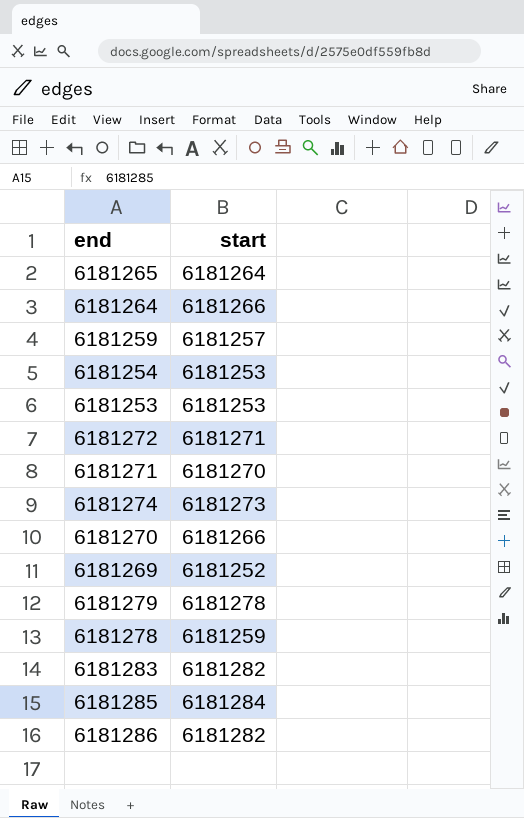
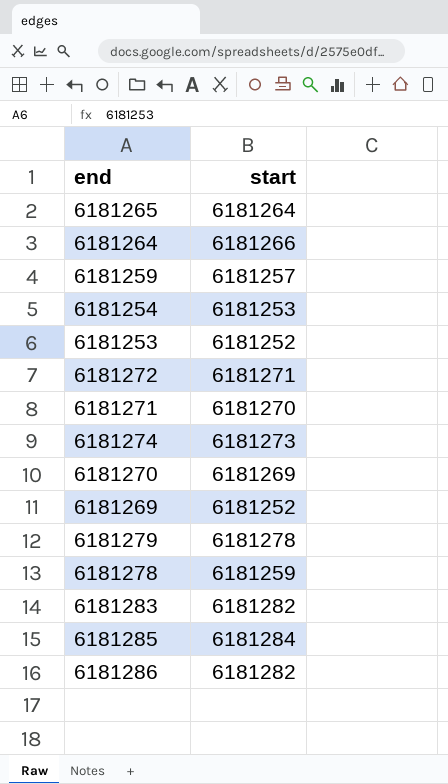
6181253 | start: 6181253 -> 6181252
6181270 | start: 6181266 -> 6181269

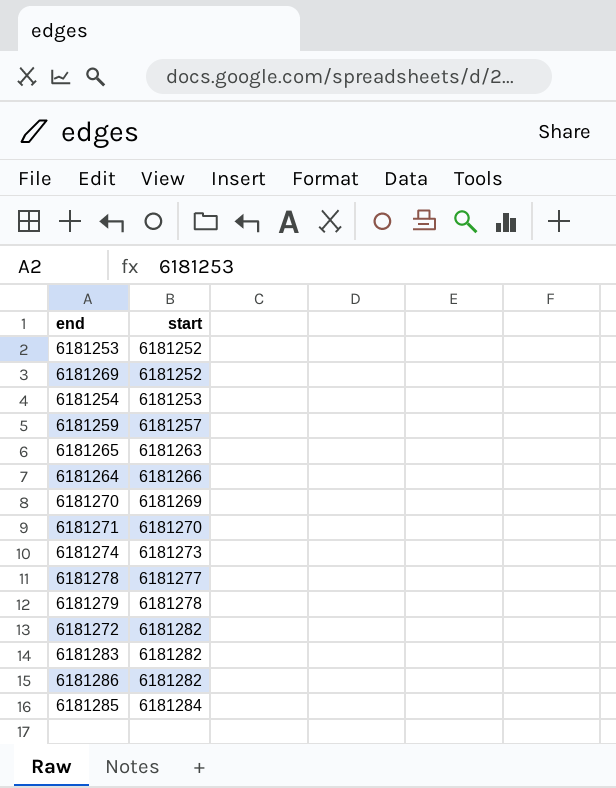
row order: none -> start ascending
6181265 | start: 6181264 -> 6181263
6181278 | start: 6181259 -> 6181277
6181272 | start: 6181271 -> 6181282

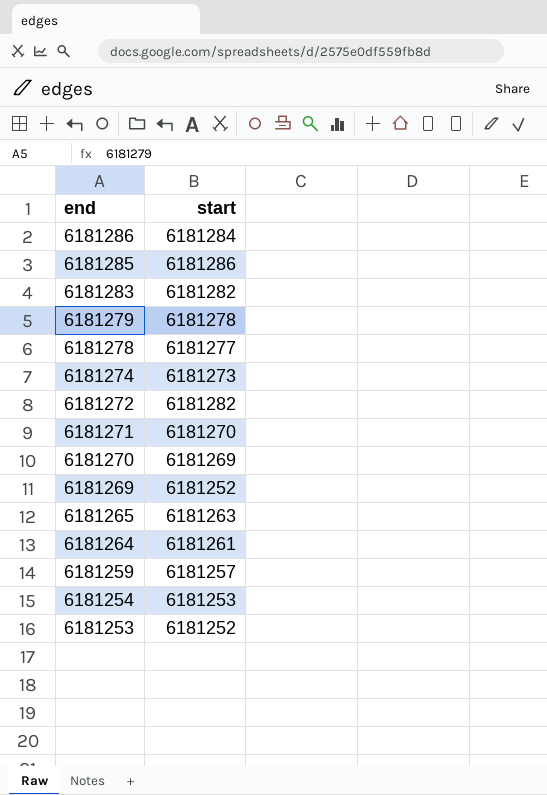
row order: start ascending -> end descending
6181286 | start: 6181282 -> 6181284
6181285 | start: 6181284 -> 6181286
6181264 | start: 6181266 -> 6181261

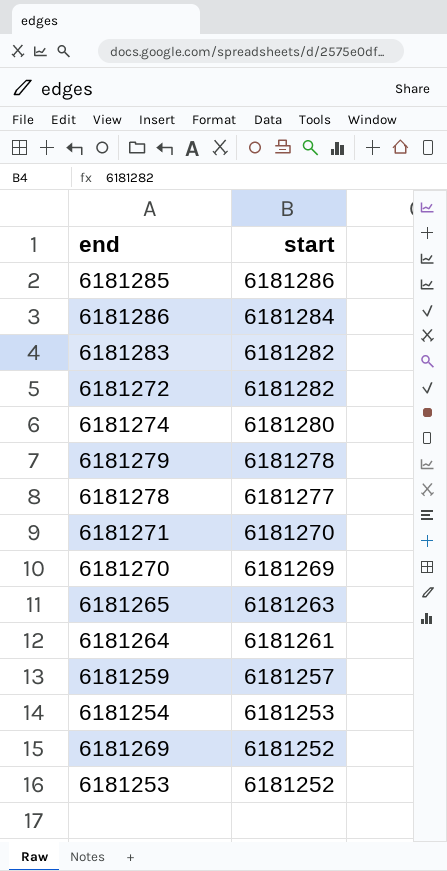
row order: end descending -> start descending
6181274 | start: 6181273 -> 6181280

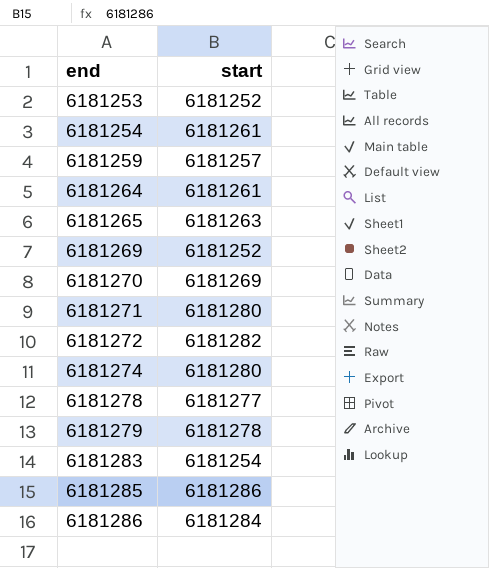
row order: start descending -> end ascending
6181254 | start: 6181253 -> 6181261
6181271 | start: 6181270 -> 6181280
6181283 | start: 6181282 -> 6181254

